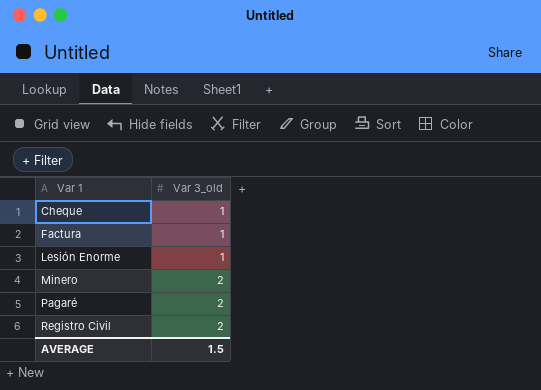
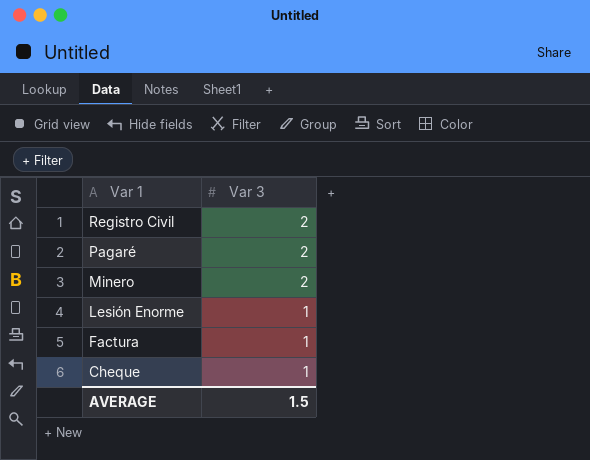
row order: Var 1 ascending -> Var 1 descending
column name: Var 3_old -> Var 3

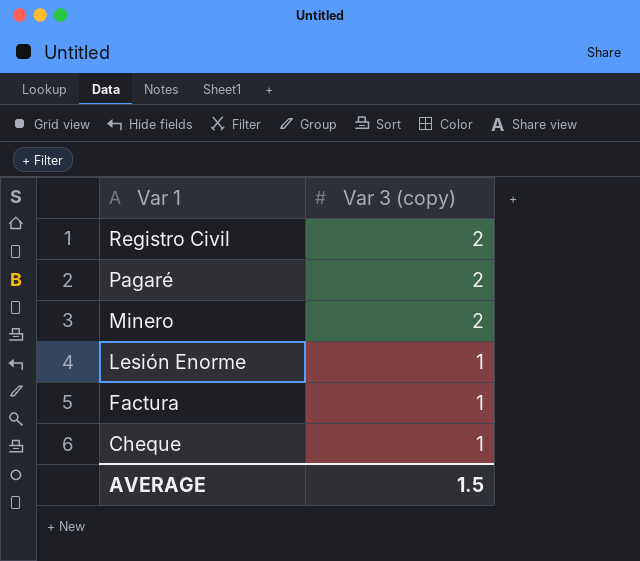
column name: Var 3 -> Var 3 (copy)

